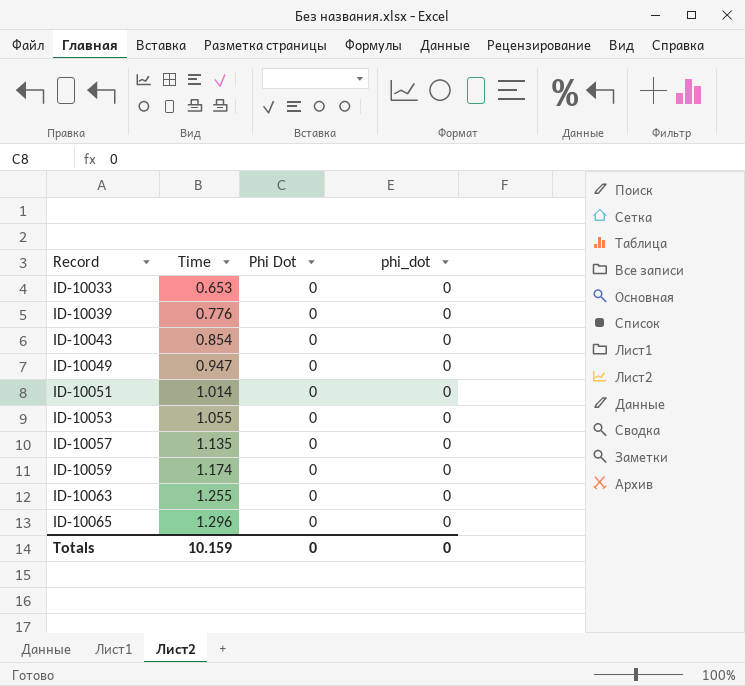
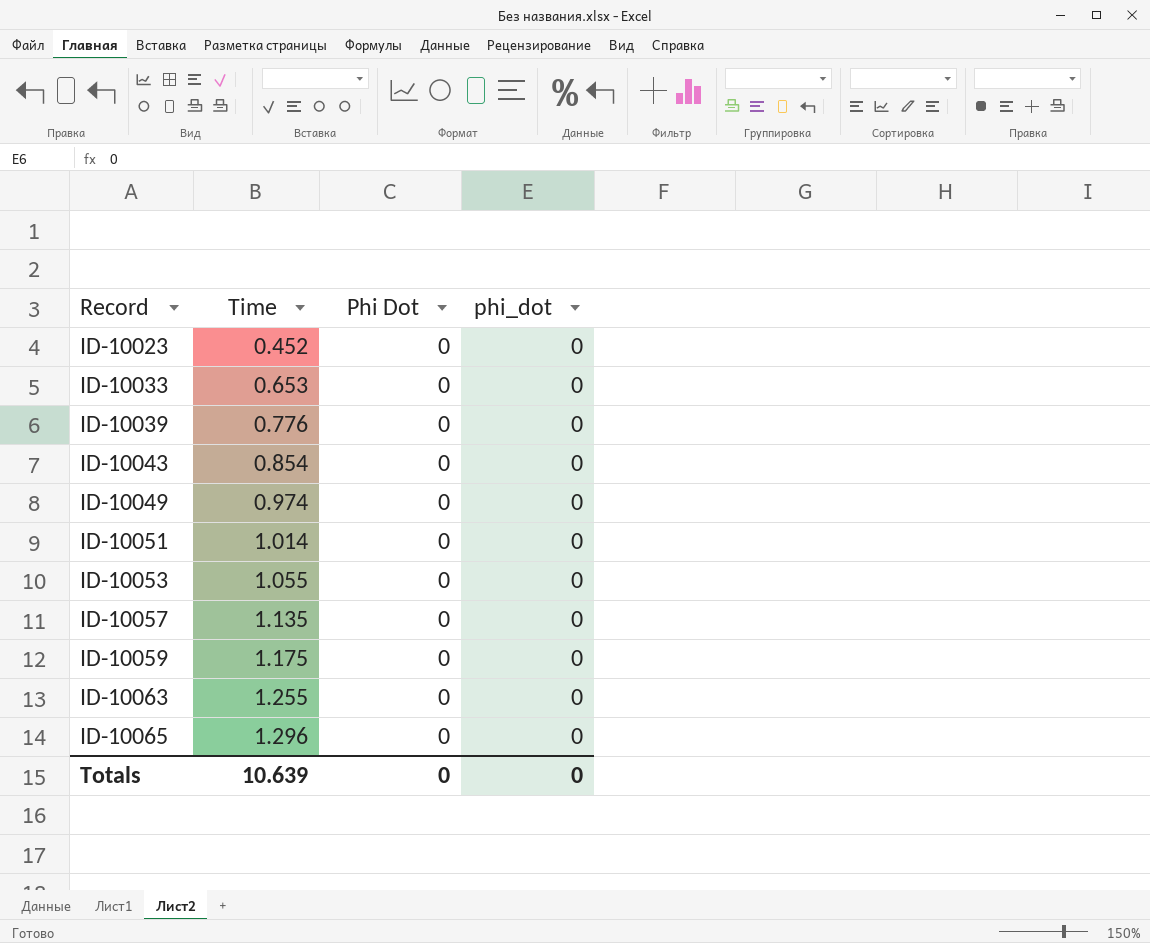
row ID-10023: none -> 0.452 | 0 | 0
ID-10049 | Time: 0.947 -> 0.974
ID-10059 | Time: 1.174 -> 1.175
Totals | Time: 10.159 -> 10.639

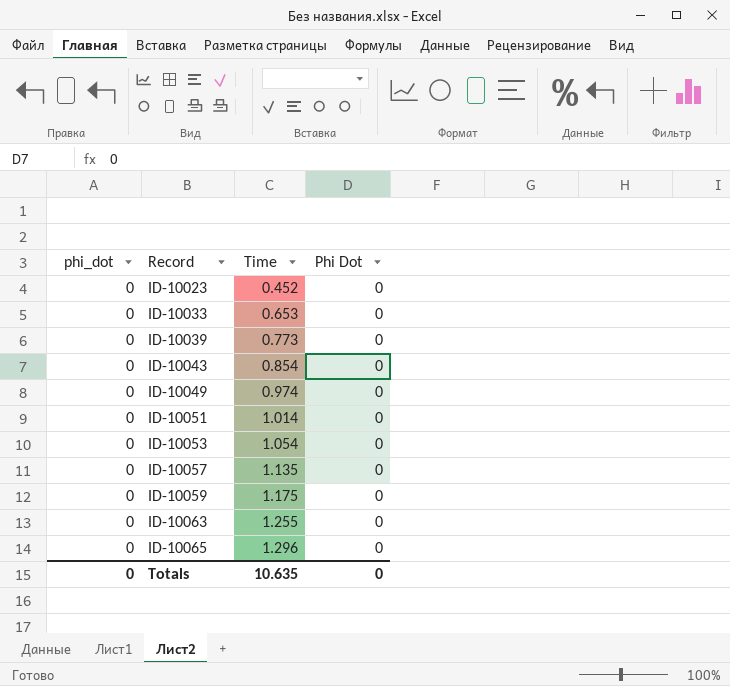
column phi_dot | position: 4 -> 1
ID-10039 | Time: 0.776 -> 0.773
ID-10053 | Time: 1.055 -> 1.054
Totals | Time: 10.639 -> 10.635

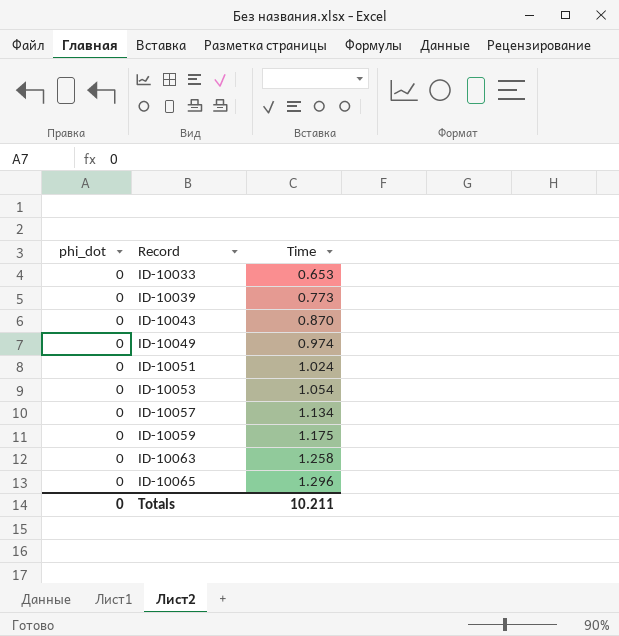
column Phi Dot | position: 4 -> none
row ID-10023: 0 | 0.452 | 0 -> none
ID-10043 | Time: 0.854 -> 0.870
ID-10051 | Time: 1.014 -> 1.024
ID-10057 | Time: 1.135 -> 1.134
ID-10063 | Time: 1.255 -> 1.258
Totals | Time: 10.635 -> 10.211

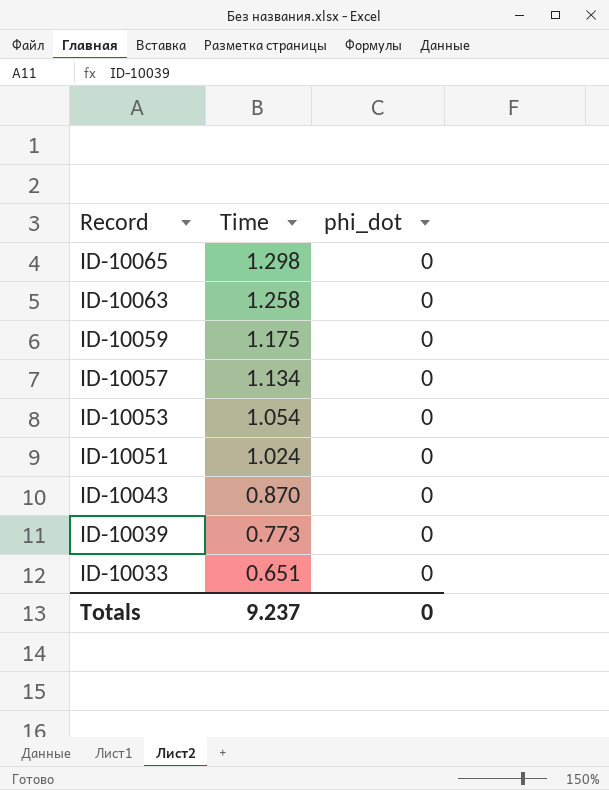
row order: Record ascending -> Record descending
column phi_dot | position: 1 -> 3
row ID-10049: 0 | 0.974 -> none
ID-10065 | Time: 1.296 -> 1.298
ID-10033 | Time: 0.653 -> 0.651
Totals | Time: 10.211 -> 9.237

